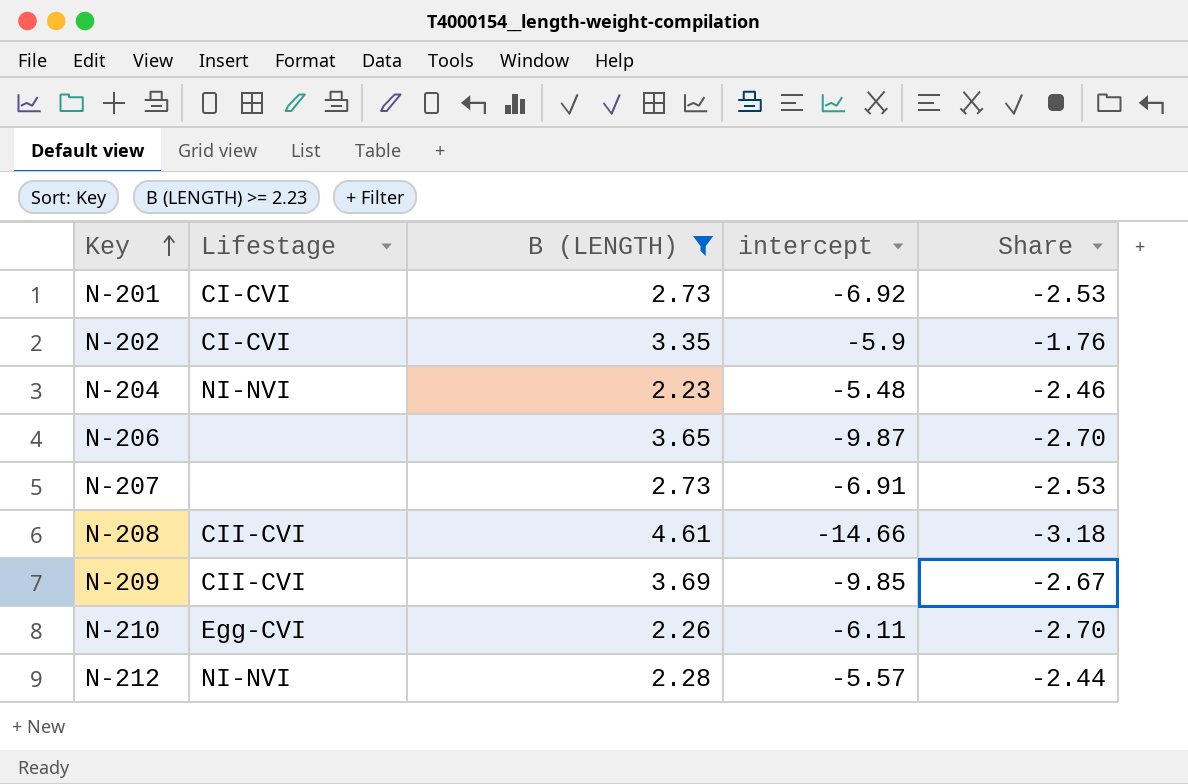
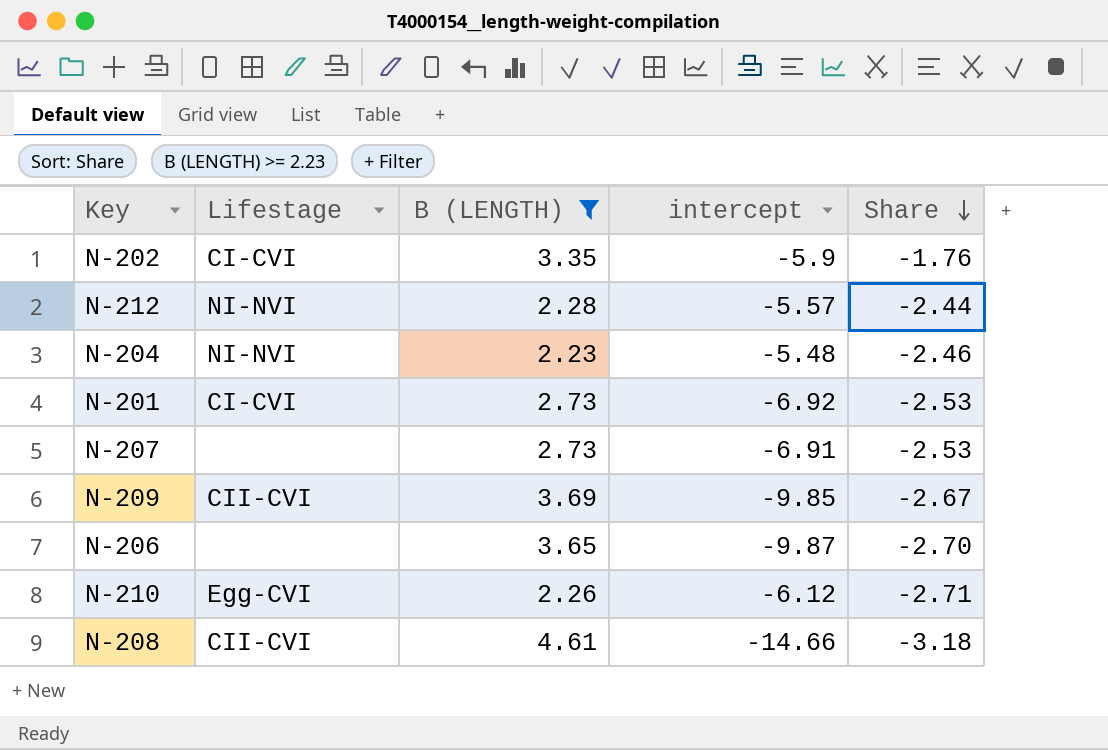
row order: Key ascending -> Share descending
N-210 | intercept: -6.11 -> -6.12
N-210 | Share: -2.70 -> -2.71

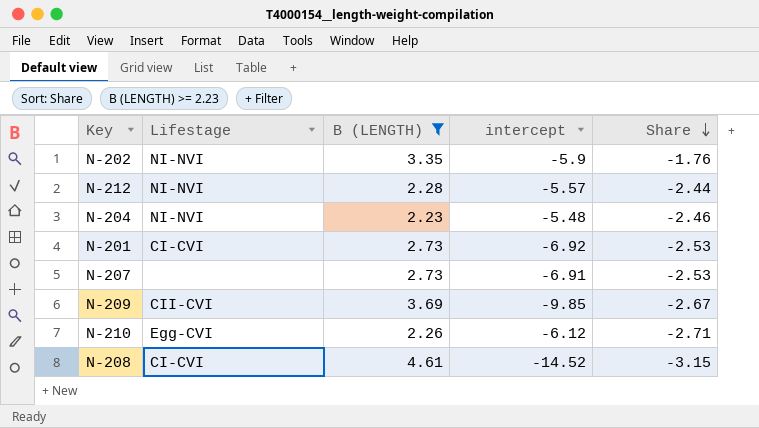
row N-206: none | 3.65 | -9.87 | -2.70 -> none
N-202 | Lifestage: CI-CVI -> NI-NVI
N-208 | Lifestage: CII-CVI -> CI-CVI
N-208 | intercept: -14.66 -> -14.52
N-208 | Share: -3.18 -> -3.15

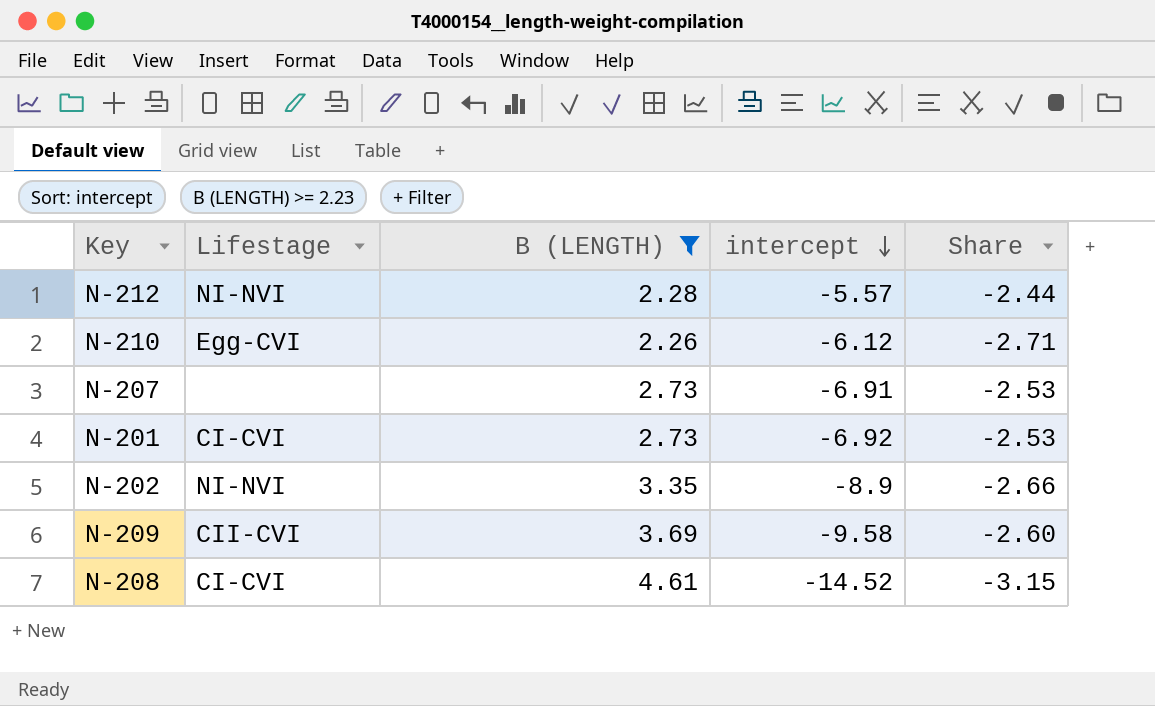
row order: Share descending -> intercept descending
row N-204: NI-NVI | 2.23 | -5.48 | -2.46 -> none
N-202 | intercept: -5.9 -> -8.9
N-202 | Share: -1.76 -> -2.66
N-209 | intercept: -9.85 -> -9.58
N-209 | Share: -2.67 -> -2.60

